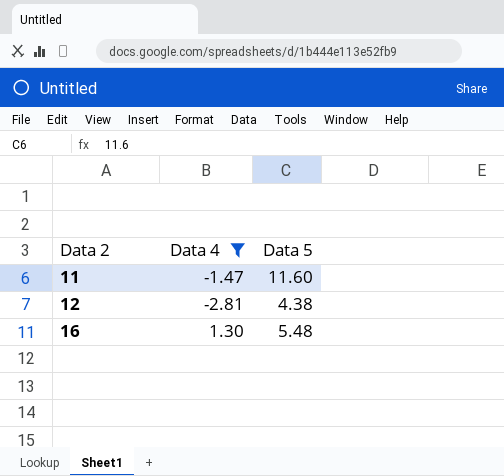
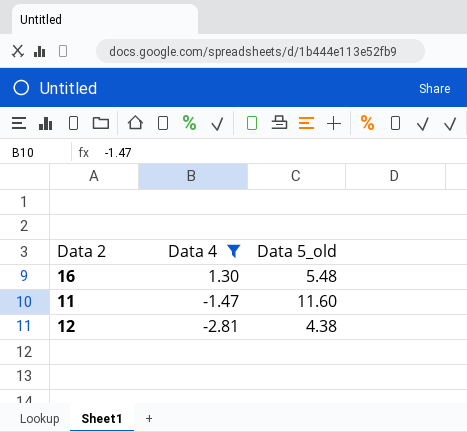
row order: Data 2 ascending -> Data 4 descending
column name: Data 5 -> Data 5_old

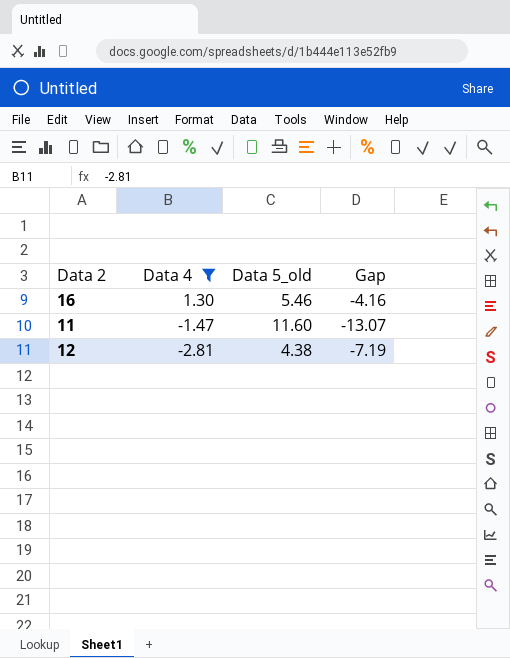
column Gap | formula: none -> [Data 4] - [Data 5_old]
16 | Data 5_old: 5.48 -> 5.46

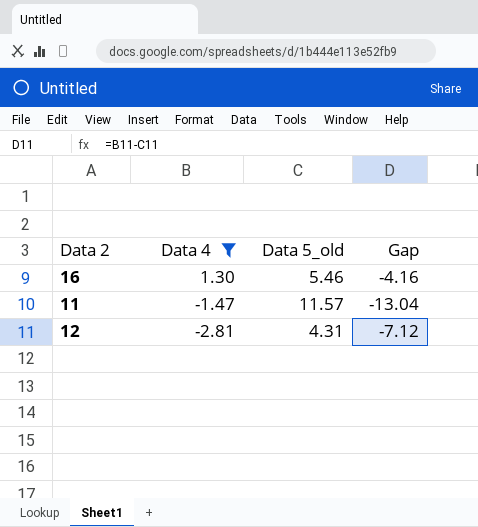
11 | Data 5_old: 11.60 -> 11.57
11 | Gap: -13.07 -> -13.04
12 | Data 5_old: 4.38 -> 4.31
12 | Gap: -7.19 -> -7.12

